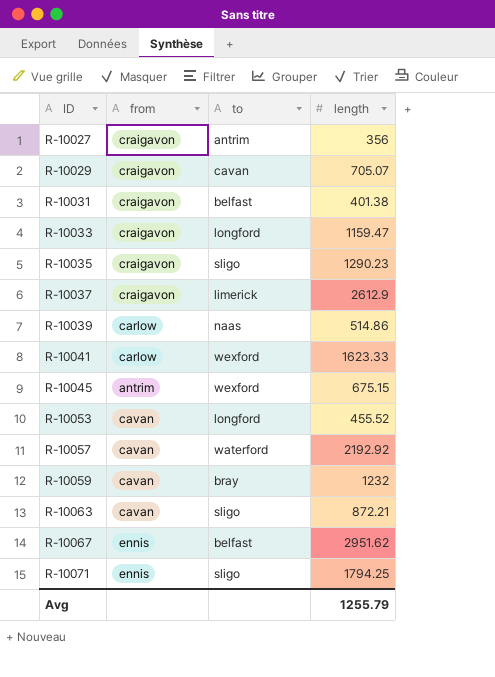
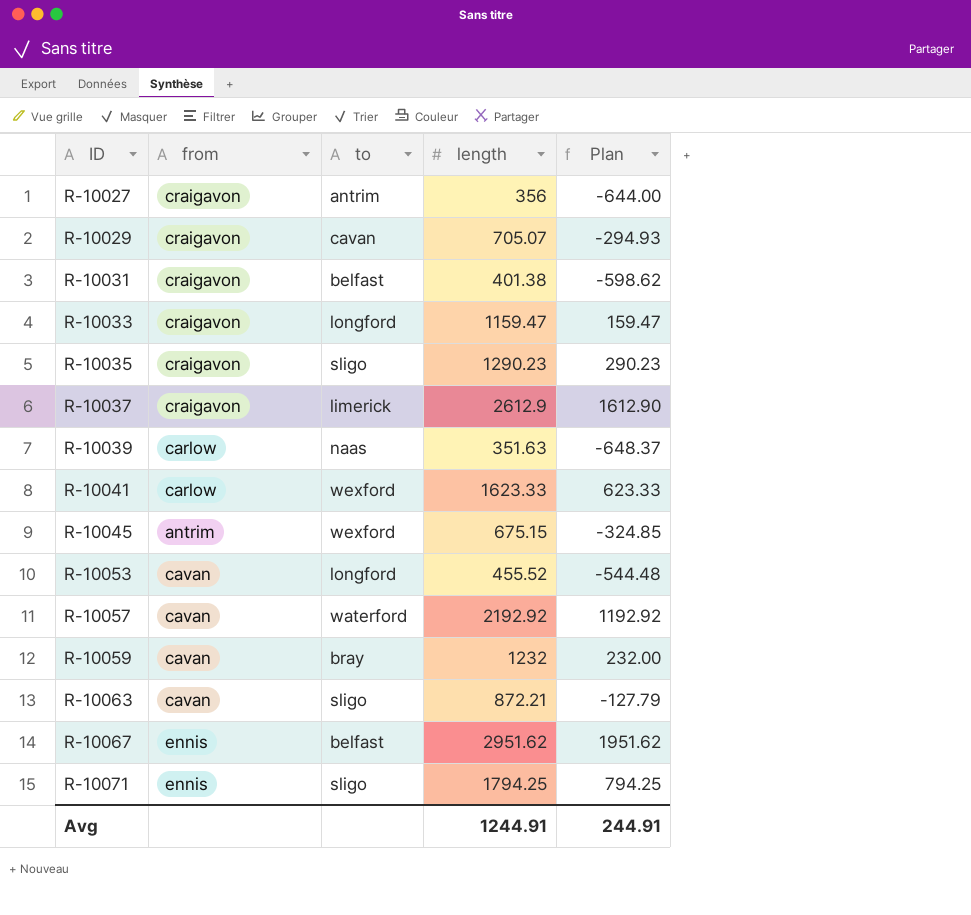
column Plan | formula: none -> [length] - 1000
R-10039 | length: 514.86 -> 351.63
Avg | length: 1255.79 -> 1244.91

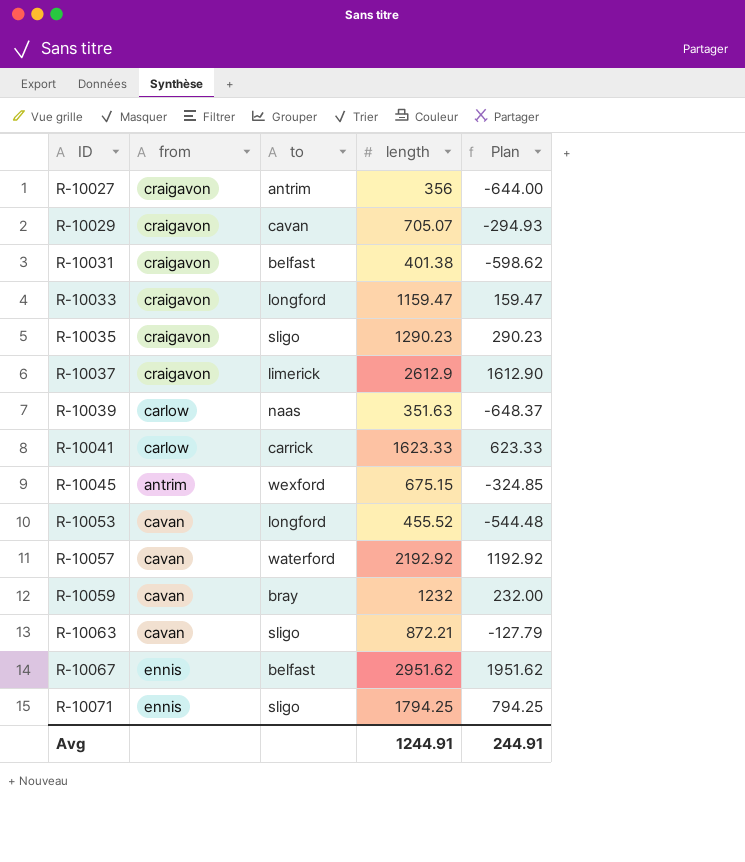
R-10041 | to: wexford -> carrick

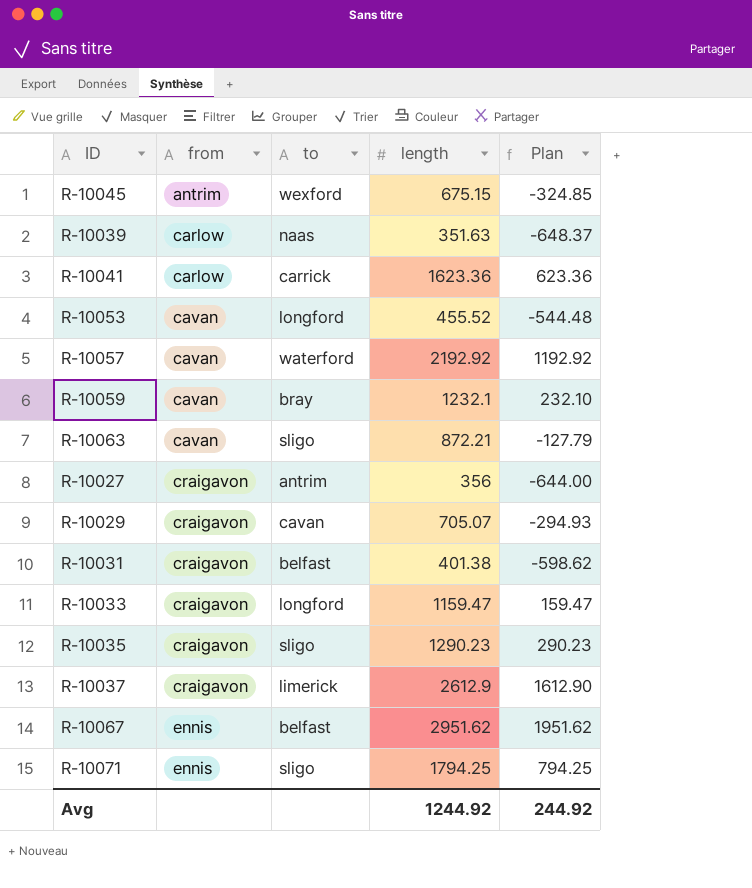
row order: ID ascending -> from ascending
R-10041 | length: 1623.33 -> 1623.36
R-10041 | Plan: 623.33 -> 623.36
R-10059 | length: 1232 -> 1232.1
R-10059 | Plan: 232.00 -> 232.10
Avg | length: 1244.91 -> 1244.92
Avg | Plan: 244.91 -> 244.92

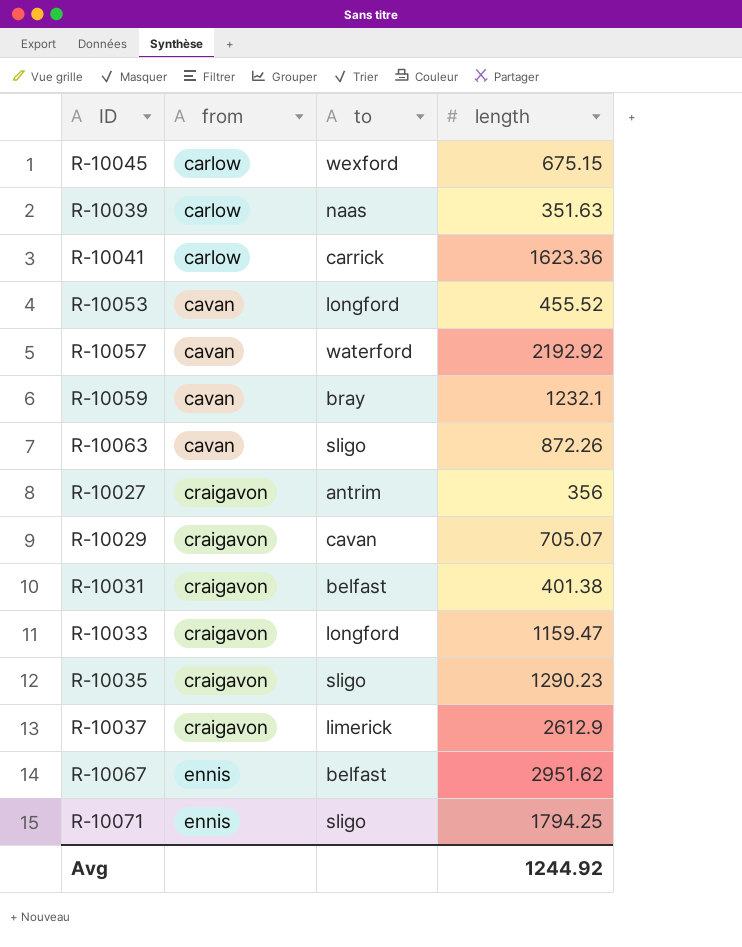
column Plan | formula: [length] - 1000 -> none
R-10045 | from: antrim -> carlow
R-10063 | length: 872.21 -> 872.26

